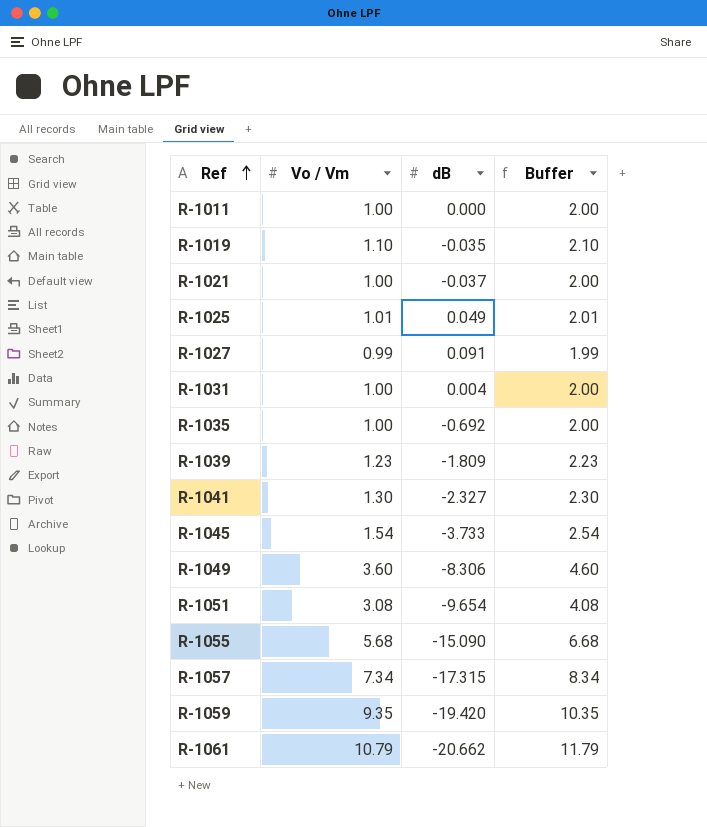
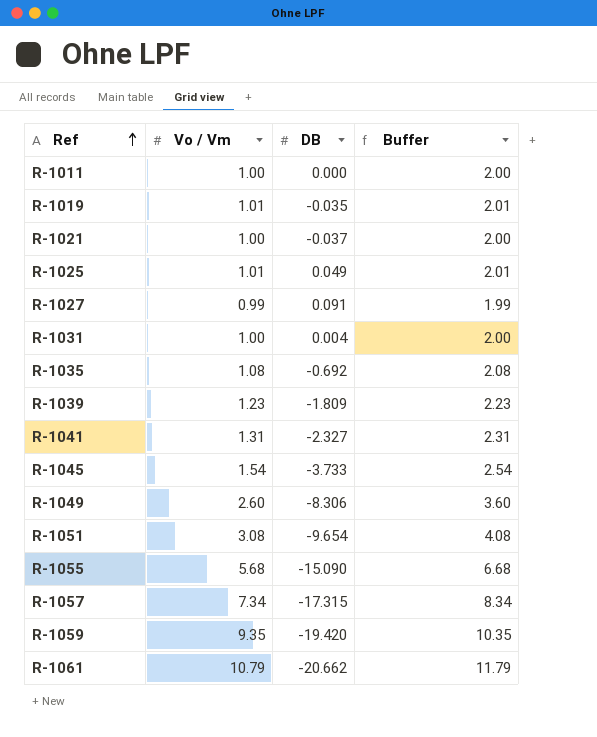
column name: dB -> DB
R-1019 | Vo / Vm: 1.10 -> 1.01
R-1019 | Buffer: 2.10 -> 2.01
R-1035 | Vo / Vm: 1.00 -> 1.08
R-1035 | Buffer: 2.00 -> 2.08
R-1041 | Vo / Vm: 1.30 -> 1.31
R-1041 | Buffer: 2.30 -> 2.31
R-1049 | Vo / Vm: 3.60 -> 2.60
R-1049 | Buffer: 4.60 -> 3.60

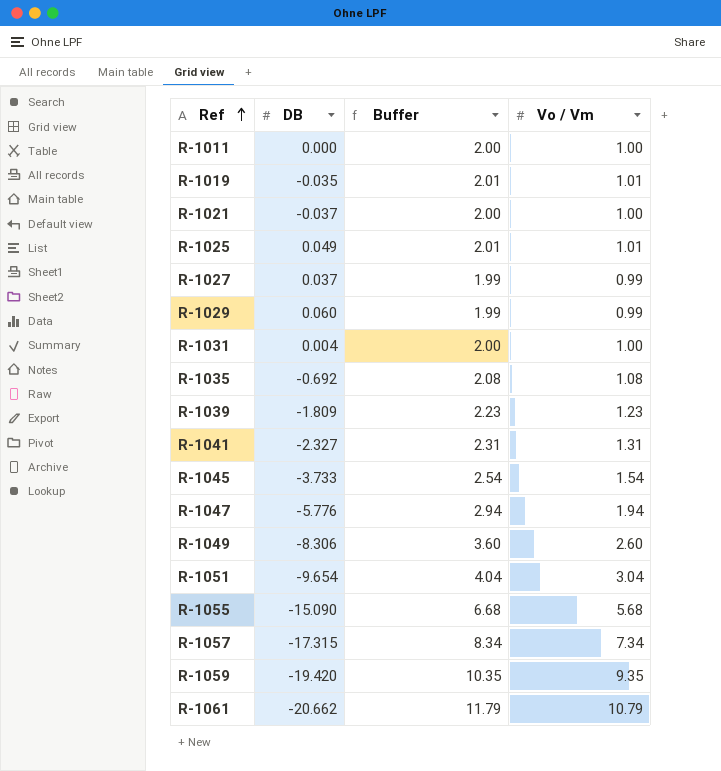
column Vo / Vm | position: 2 -> 4
R-1027 | DB: 0.091 -> 0.037
row R-1029: none -> 0.060 | 1.99 | 0.99
row R-1047: none -> -5.776 | 2.94 | 1.94
R-1051 | Buffer: 4.08 -> 4.04
R-1051 | Vo / Vm: 3.08 -> 3.04

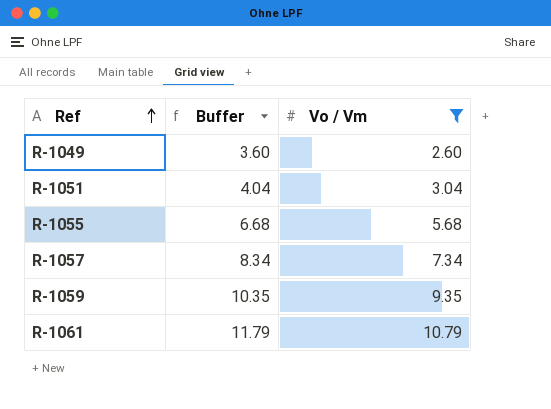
filter: none -> Vo / Vm >= 2.60
column DB | position: 2 -> none

